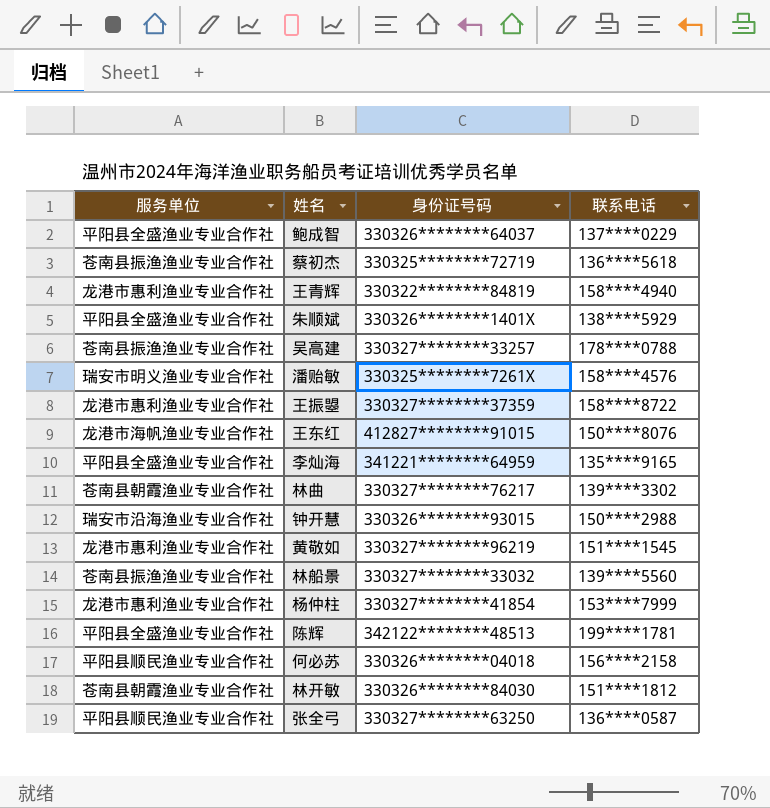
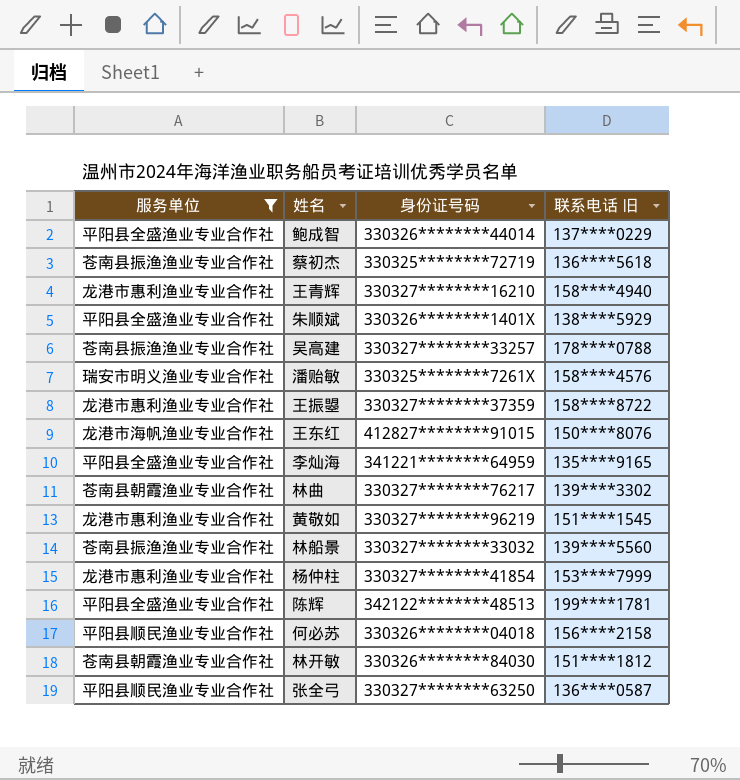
filter: none -> 服务单位 != 瑞安市沿海渔业专业合作社
column name: 联系电话 -> 联系电话 旧
鲍成智 | 身份证号码: 330326********64037 -> 330326********44014
王青辉 | 身份证号码: 330322********84819 -> 330327********16210

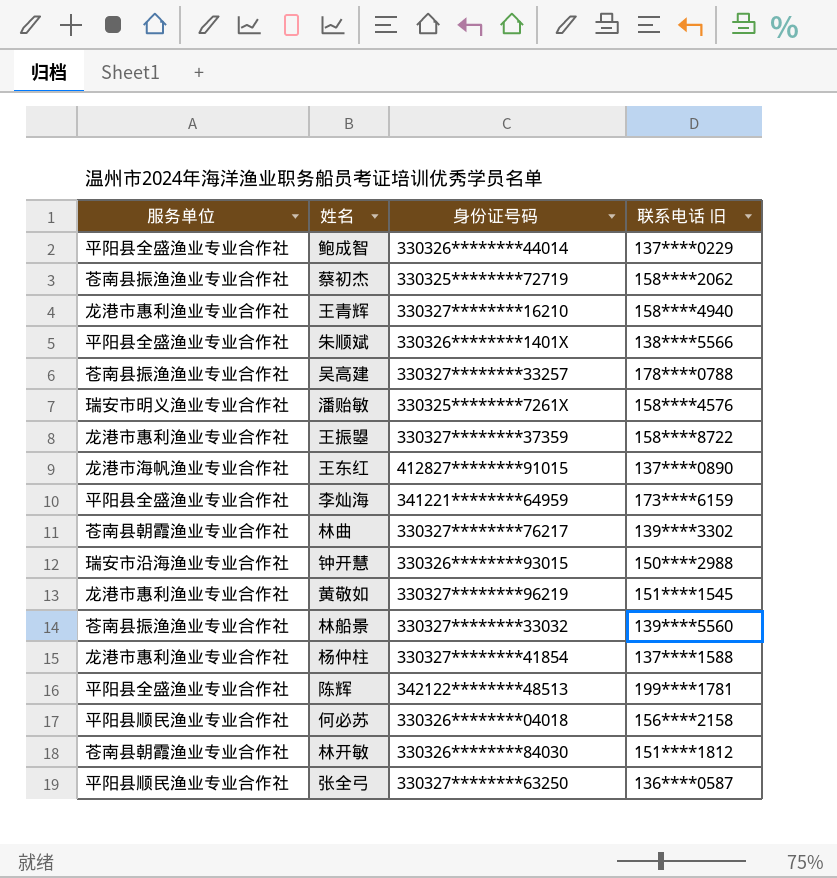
filter: 服务单位 != 瑞安市沿海渔业专业合作社 -> none
蔡初杰 | 联系电话 旧: 136****5618 -> 158****2062
朱顺斌 | 联系电话 旧: 138****5929 -> 138****5566
王东红 | 联系电话 旧: 150****8076 -> 137****0890
李灿海 | 联系电话 旧: 135****9165 -> 173****6159
杨仲柱 | 联系电话 旧: 153****7999 -> 137****1588

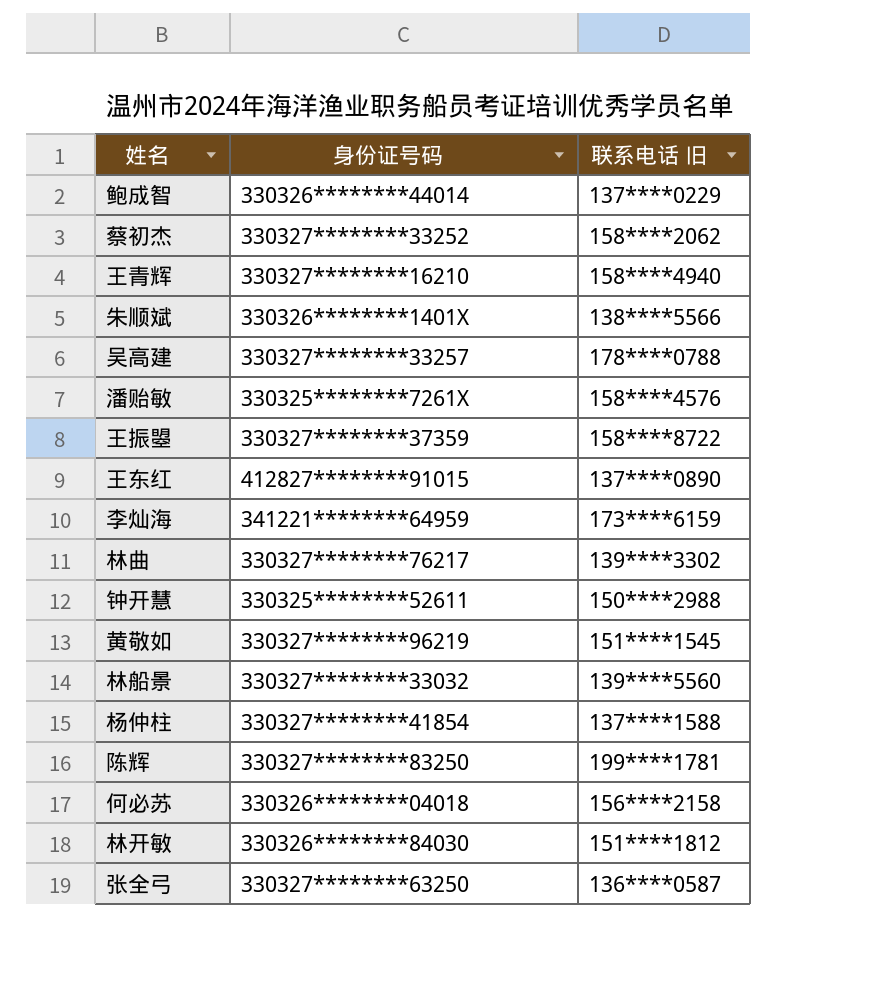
column 服务单位 | position: 1 -> none
蔡初杰 | 身份证号码: 330325********72719 -> 330327********33252
钟开慧 | 身份证号码: 330326********93015 -> 330325********52611
陈辉 | 身份证号码: 342122********48513 -> 330327********83250

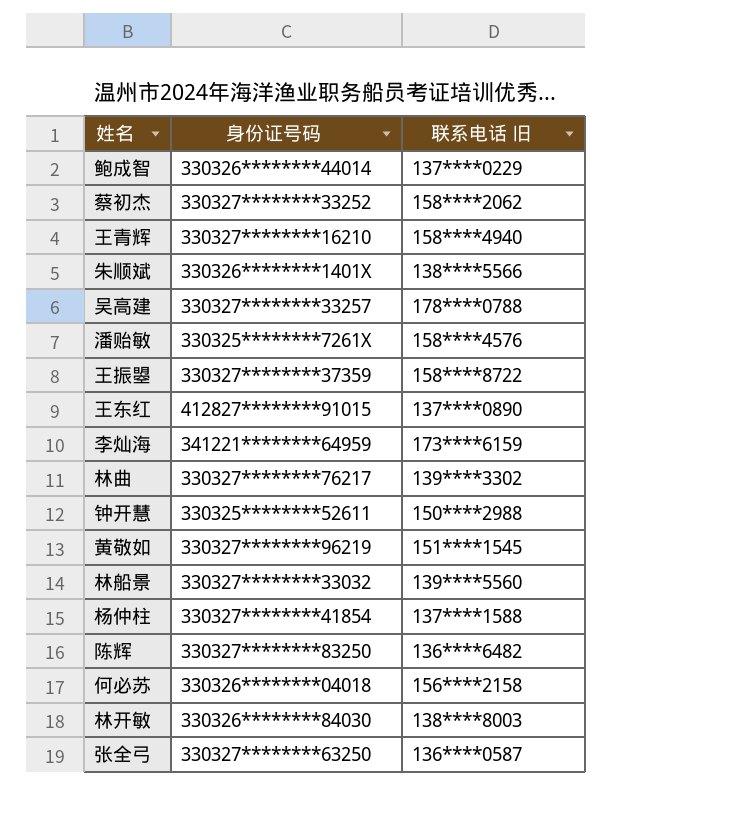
陈辉 | 联系电话 旧: 199****1781 -> 136****6482
林开敏 | 联系电话 旧: 151****1812 -> 138****8003

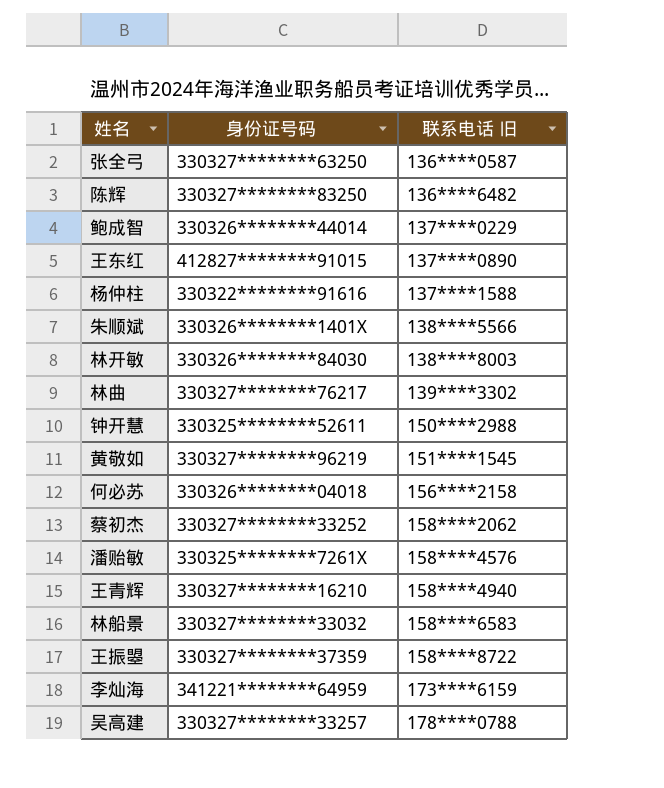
row order: none -> 联系电话 旧 ascending
杨仲柱 | 身份证号码: 330327********41854 -> 330322********91616
林船景 | 联系电话 旧: 139****5560 -> 158****6583

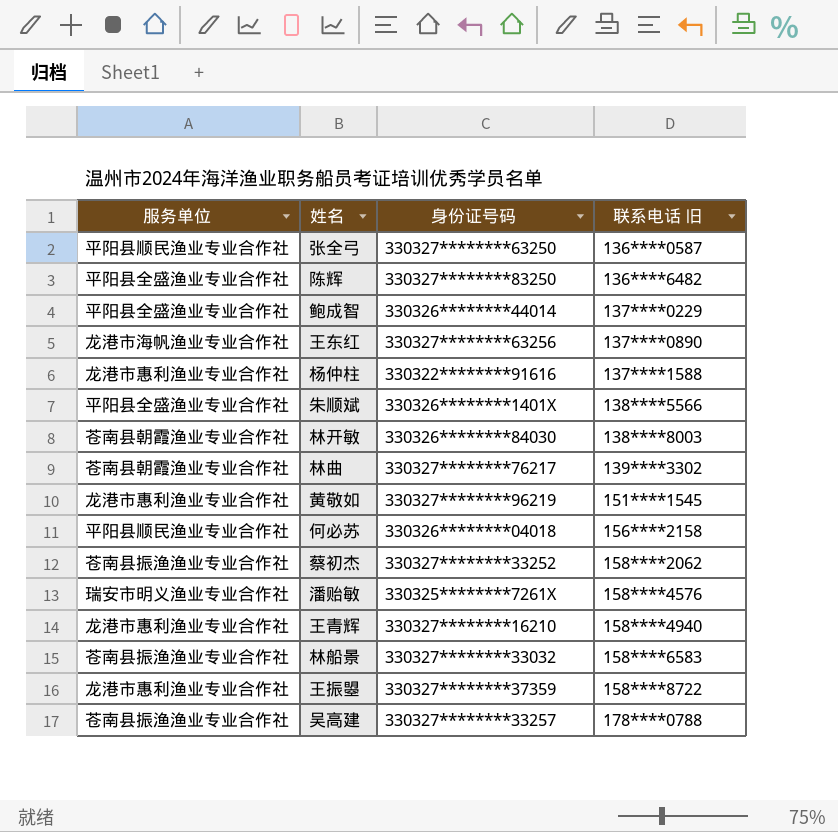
column 服务单位 | position: none -> 1
row 钟开慧: 330325********52611 | 150****2988 -> none
row 李灿海: 341221********64959 | 173****6159 -> none
王东红 | 身份证号码: 412827********91015 -> 330327********63256

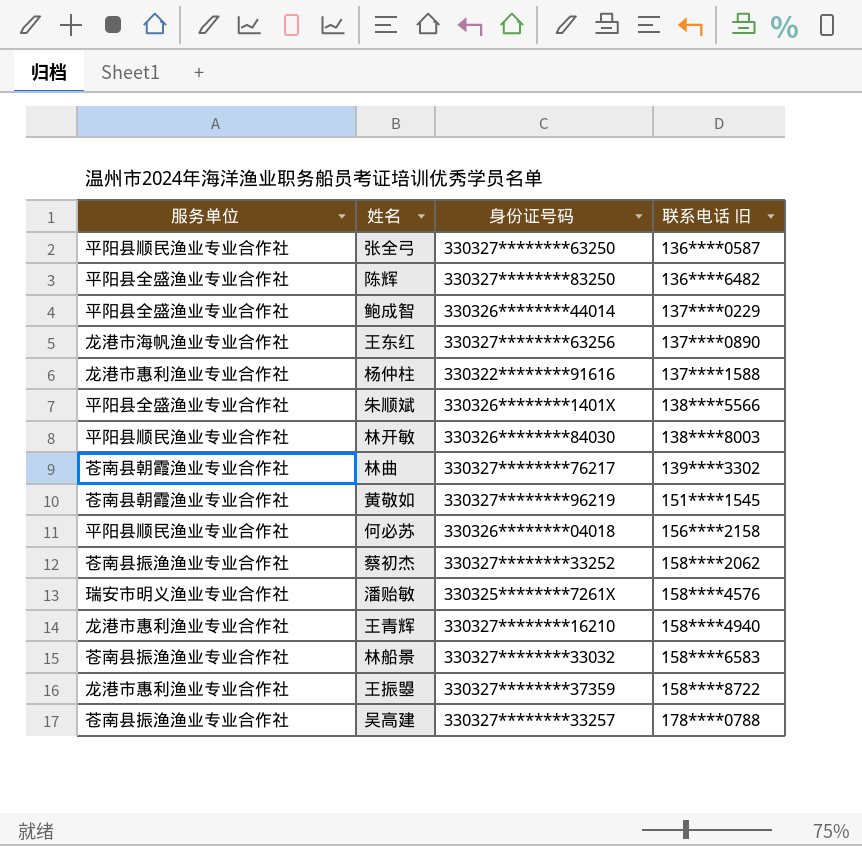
林开敏 | 服务单位: 苍南县朝霞渔业专业合作社 -> 平阳县顺民渔业专业合作社
黄敬如 | 服务单位: 龙港市惠利渔业专业合作社 -> 苍南县朝霞渔业专业合作社

